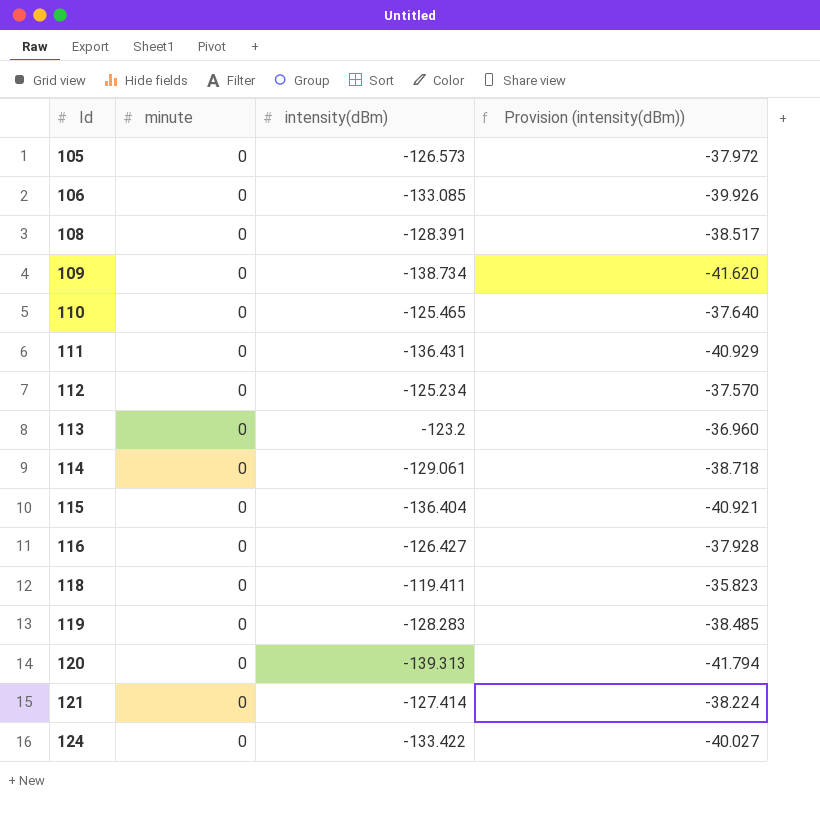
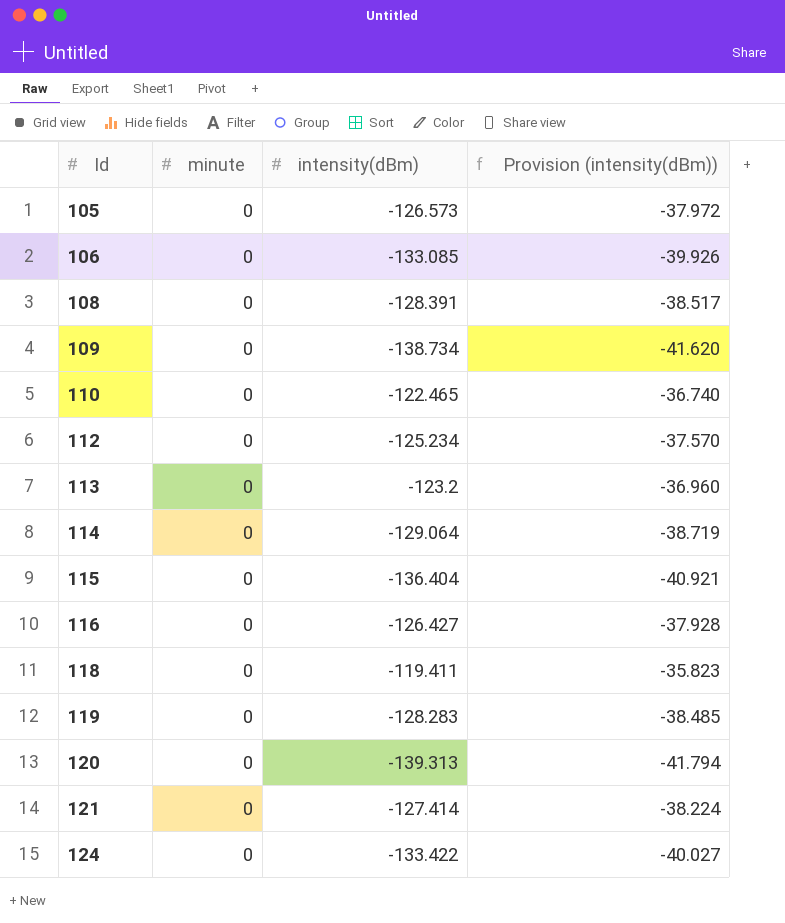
row 111: 0 | -136.431 | -40.929 -> none
110 | intensity(dBm): -125.465 -> -122.465
110 | Provision (intensity(dBm)): -37.640 -> -36.740
114 | intensity(dBm): -129.061 -> -129.064
114 | Provision (intensity(dBm)): -38.718 -> -38.719

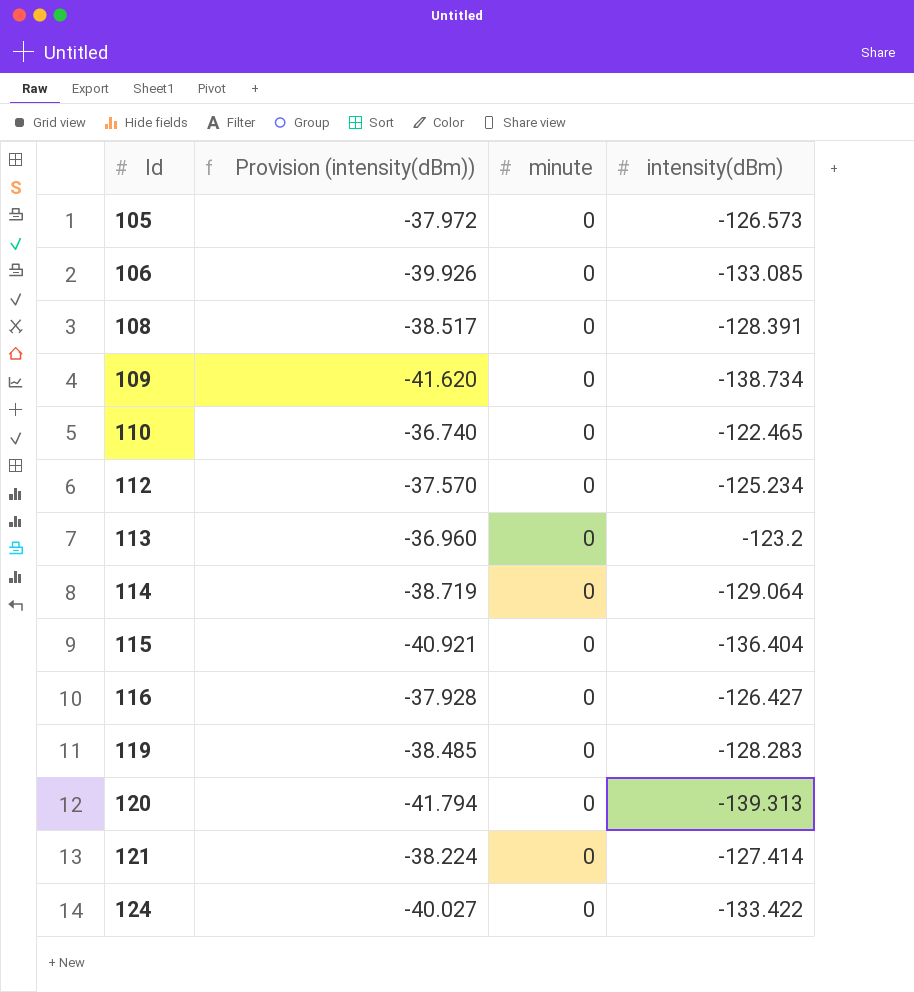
column Provision (intensity(dBm)) | position: 4 -> 2
row 118: 0 | -119.411 | -35.823 -> none

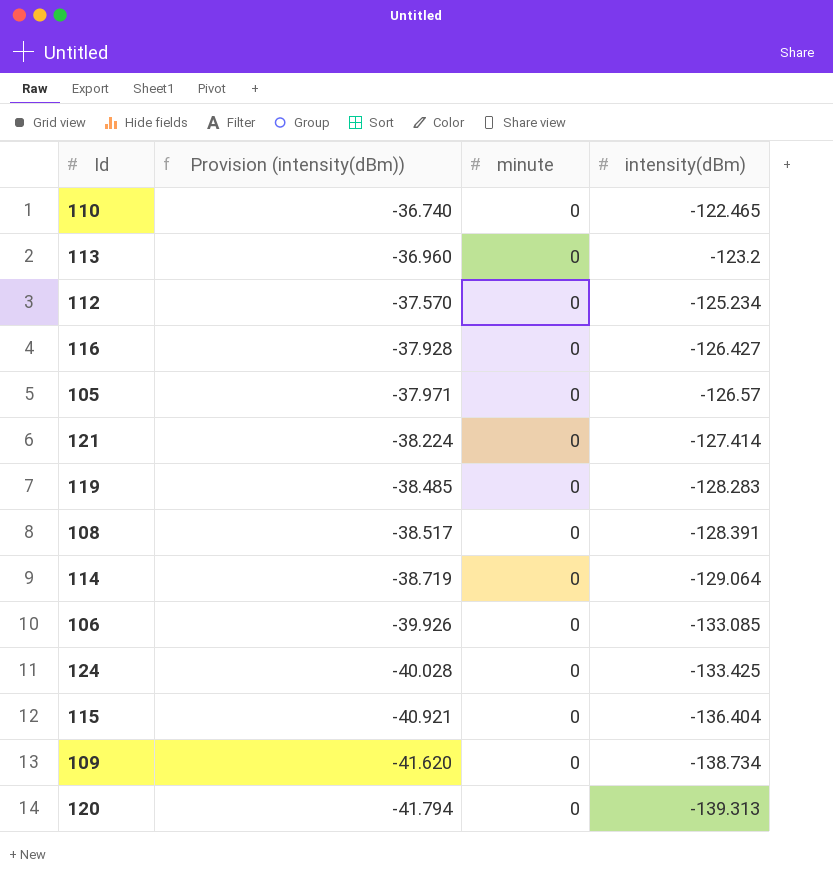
row order: Id ascending -> Provision (intensity(dBm)) descending
105 | Provision (intensity(dBm)): -37.972 -> -37.971
105 | intensity(dBm): -126.573 -> -126.57
124 | Provision (intensity(dBm)): -40.027 -> -40.028
124 | intensity(dBm): -133.422 -> -133.425

